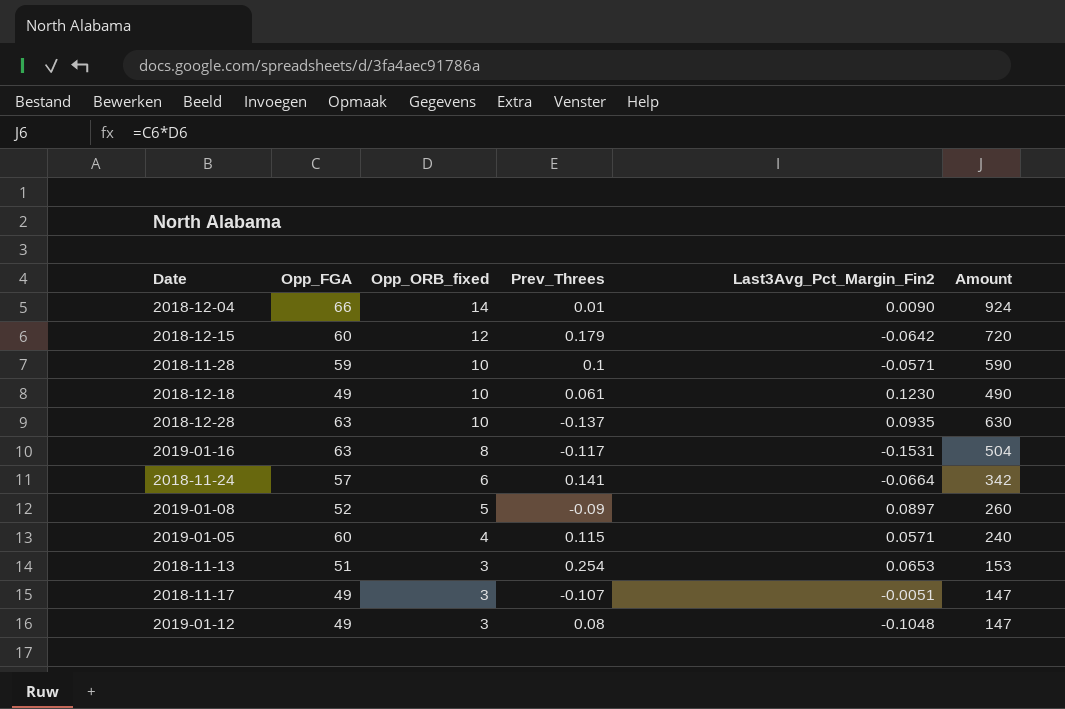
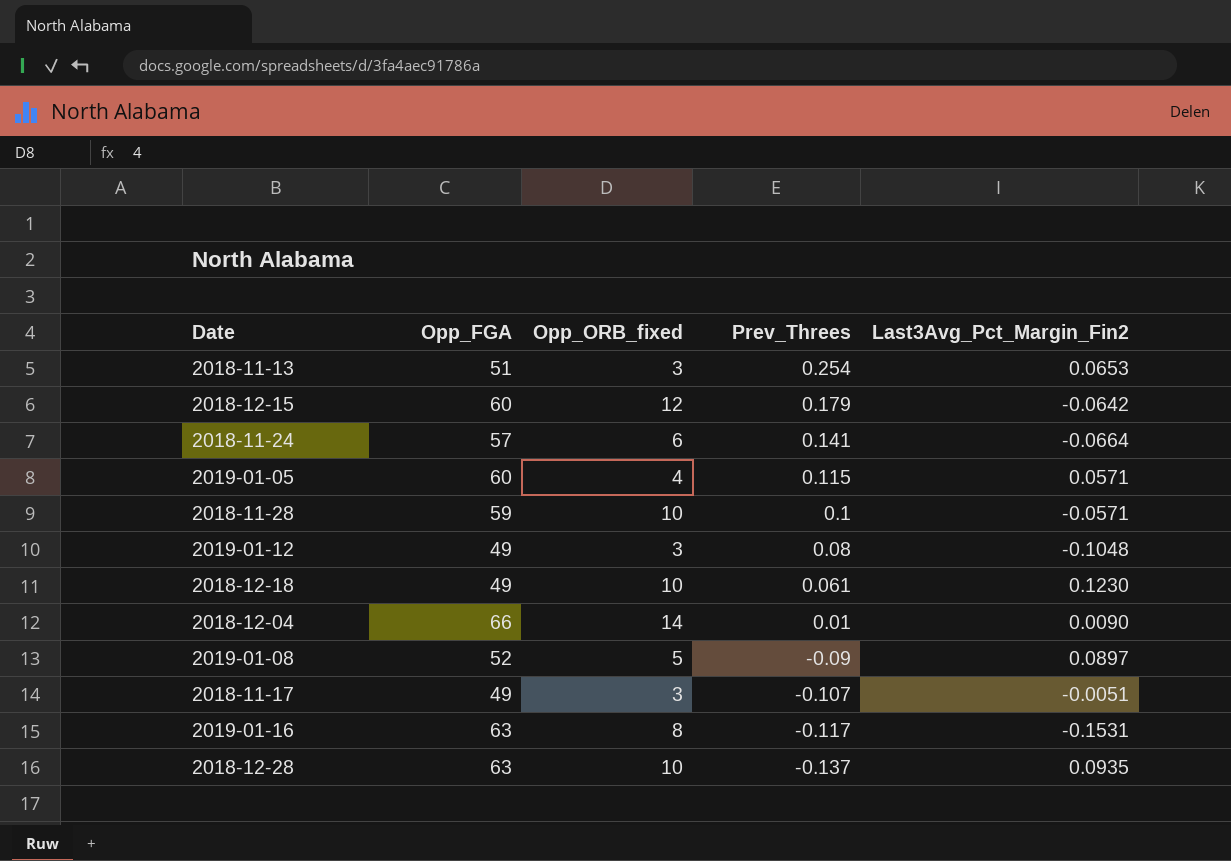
row order: Opp_ORB_fixed descending -> Prev_Threes descending
column Amount | formula: [Opp_FGA] * [Opp_ORB_fixed] -> none

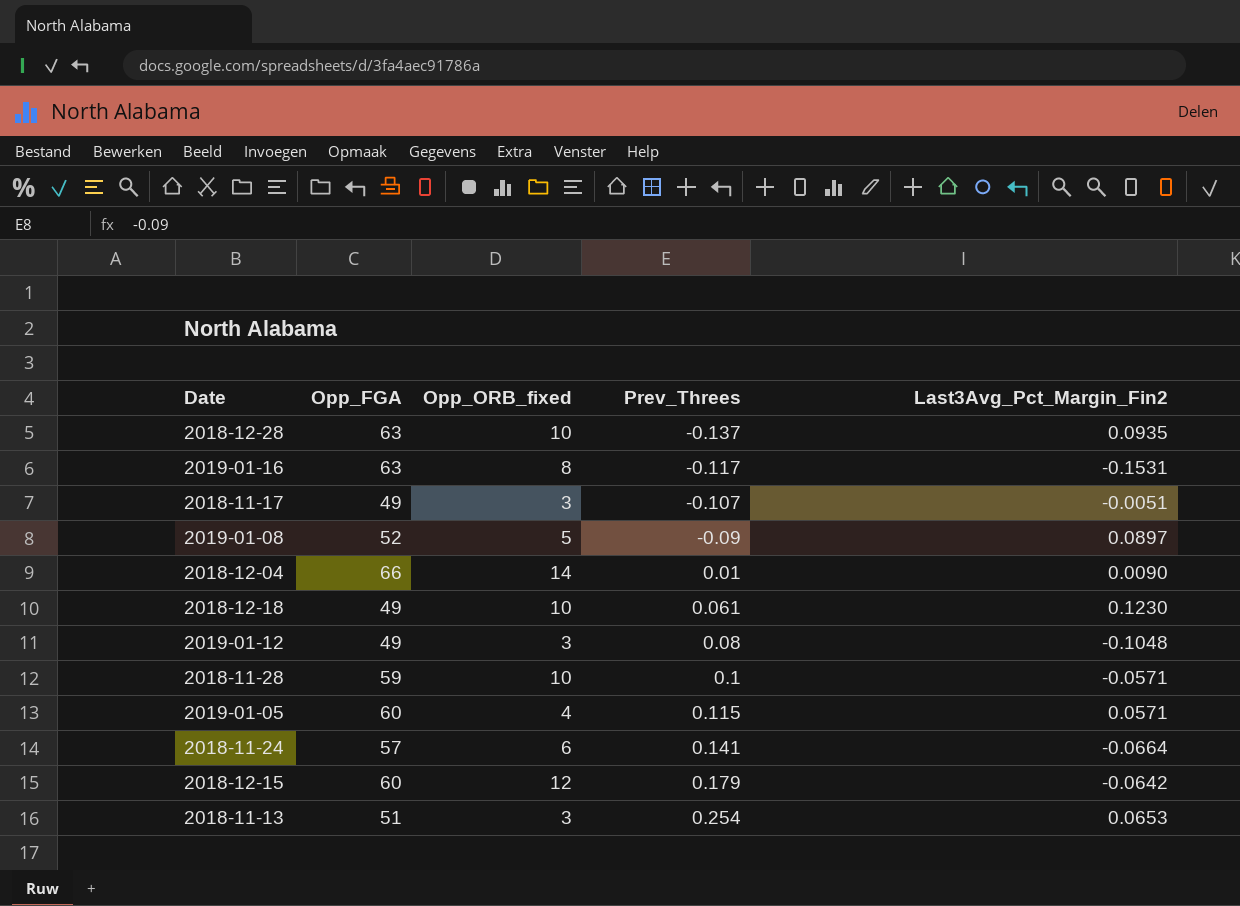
row order: Prev_Threes descending -> Prev_Threes ascending

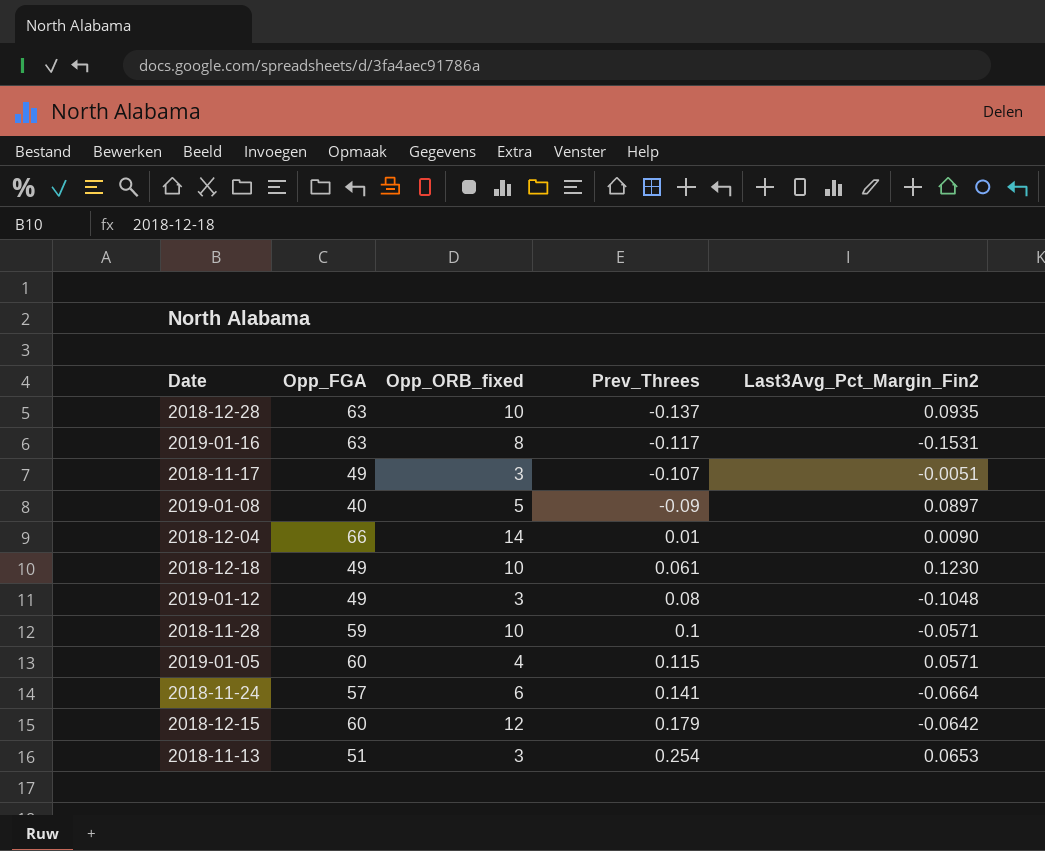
2019-01-08 | Opp_FGA: 52 -> 40

